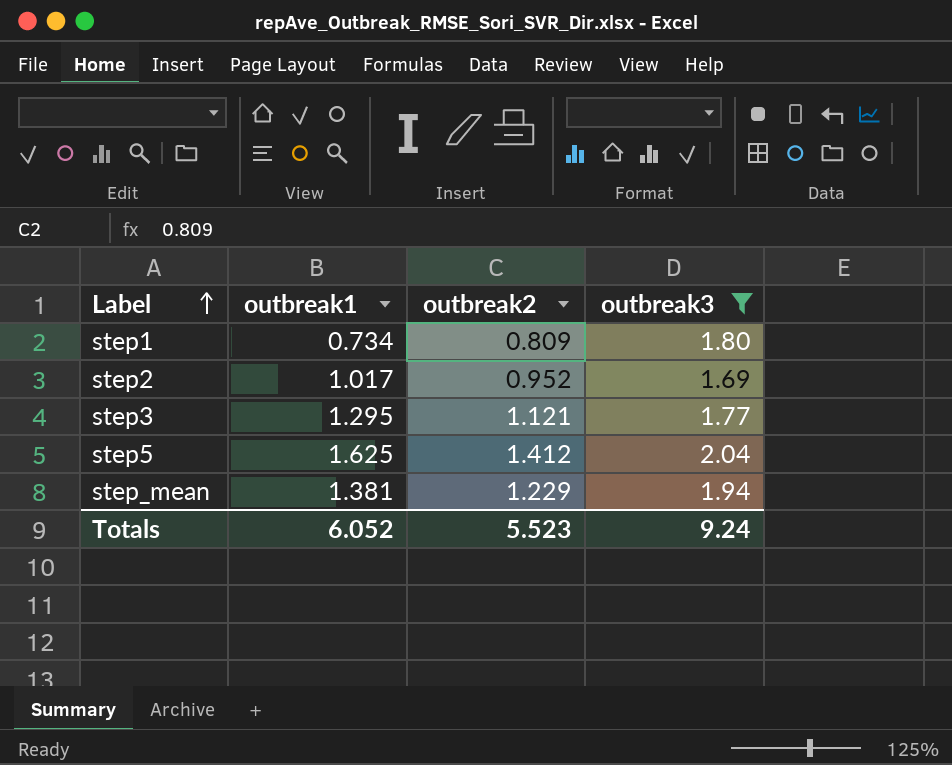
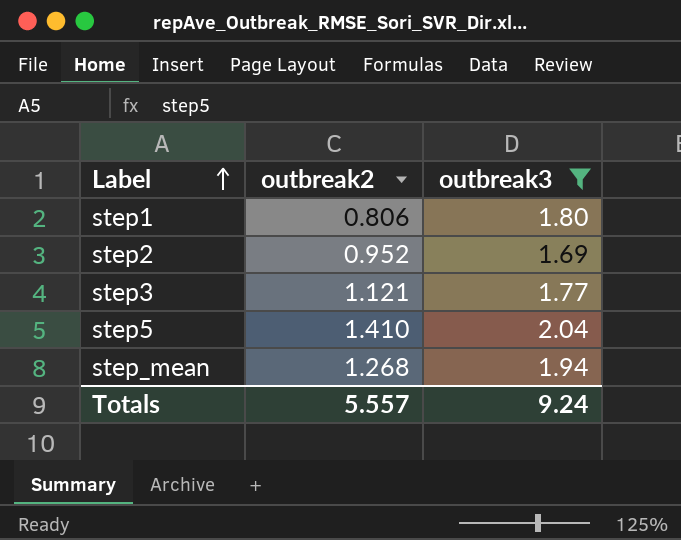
column outbreak1 | position: 2 -> none
step1 | outbreak2: 0.809 -> 0.806
step5 | outbreak2: 1.412 -> 1.410
step_mean | outbreak2: 1.229 -> 1.268
Totals | outbreak2: 5.523 -> 5.557

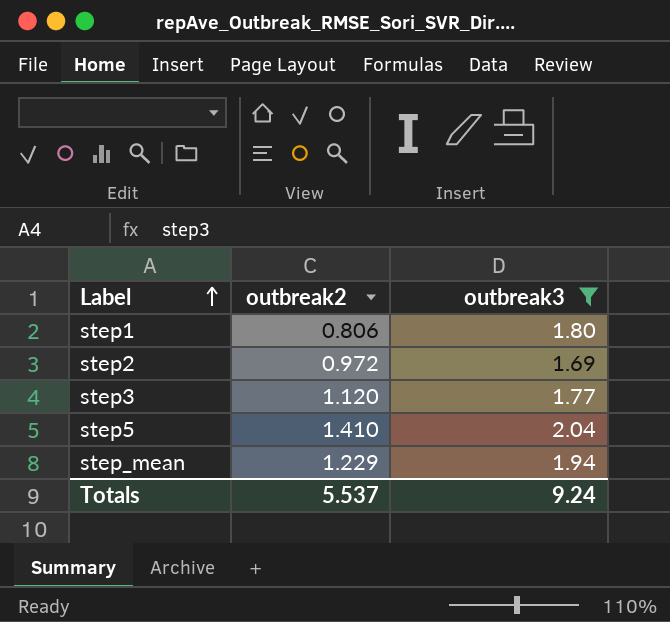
step2 | outbreak2: 0.952 -> 0.972
step3 | outbreak2: 1.121 -> 1.120
step_mean | outbreak2: 1.268 -> 1.229
Totals | outbreak2: 5.557 -> 5.537

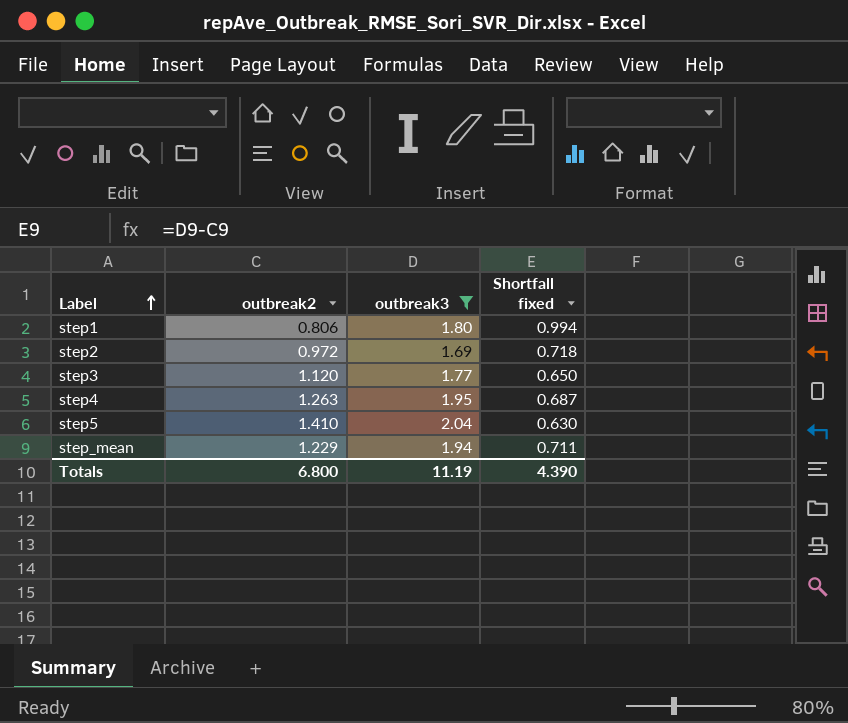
column Shortfall fixed | formula: none -> [outbreak3] - [outbreak2]
row step4: none -> 1.263 | 1.95 | 0.687
Totals | outbreak2: 5.537 -> 6.800
Totals | outbreak3: 9.24 -> 11.19

